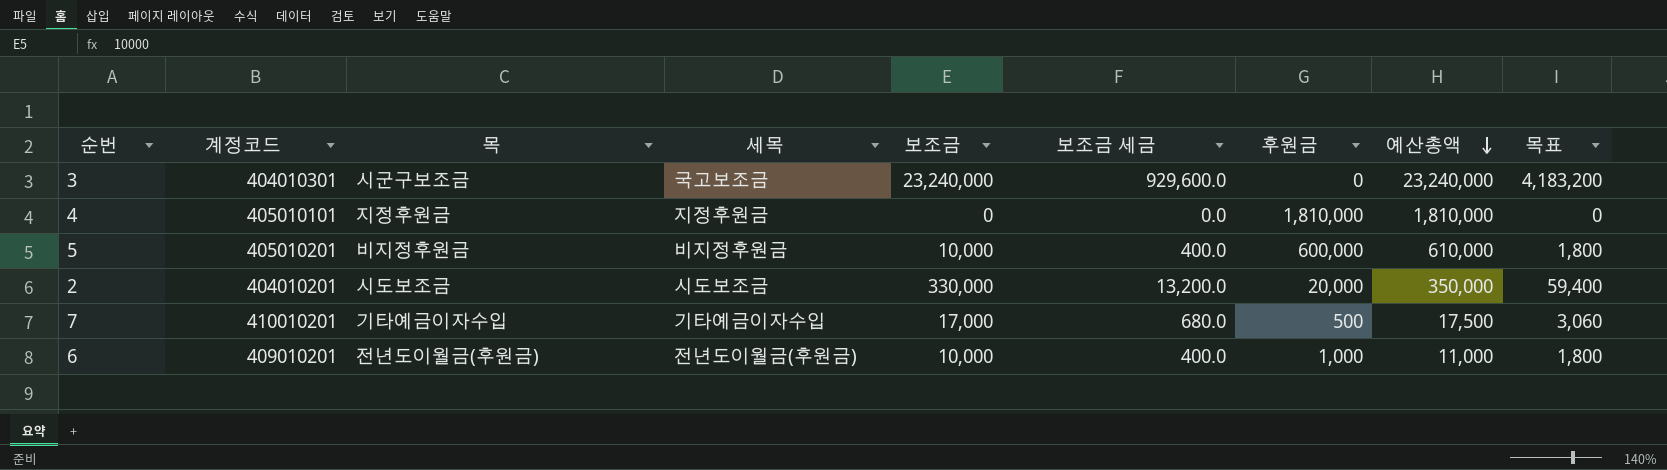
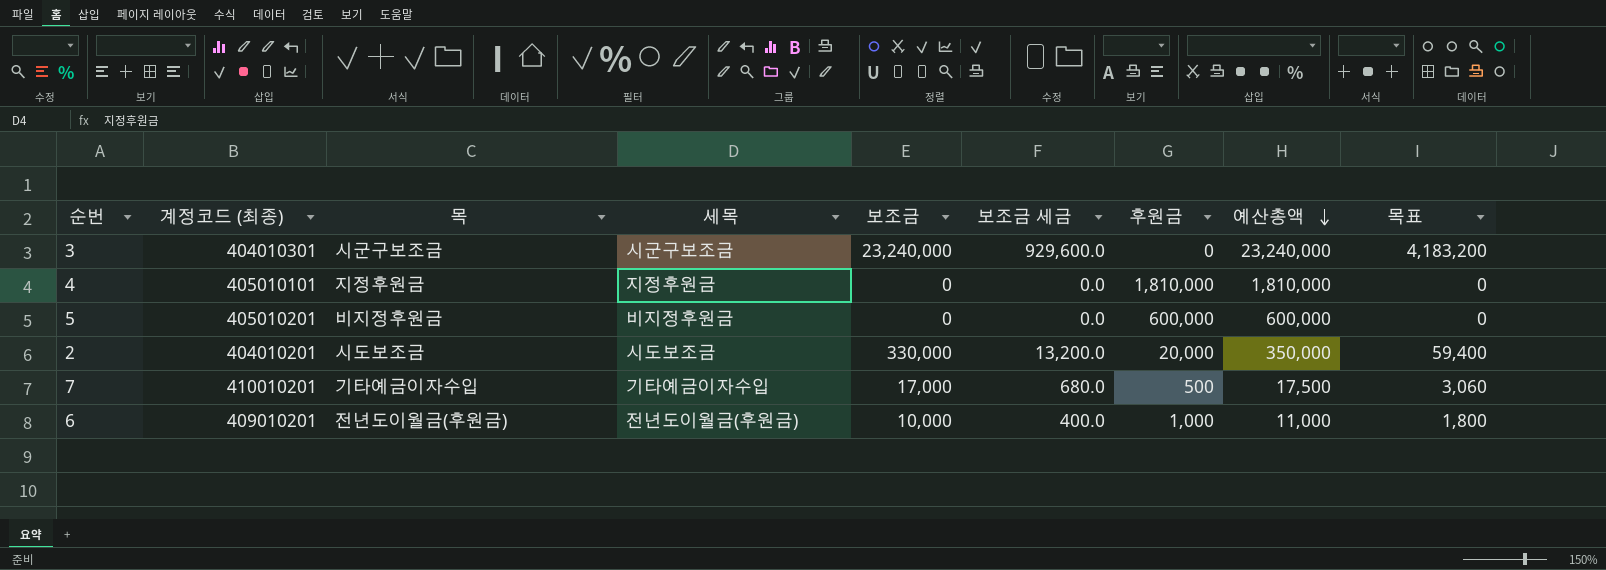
column name: 계정코드 -> 계정코드 (최종)
3 | 세목: 국고보조금 -> 시군구보조금
5 | 보조금: 10,000 -> 0
5 | 보조금 세금: 400.0 -> 0.0
5 | 예산총액: 610,000 -> 600,000
5 | 목표: 1,800 -> 0

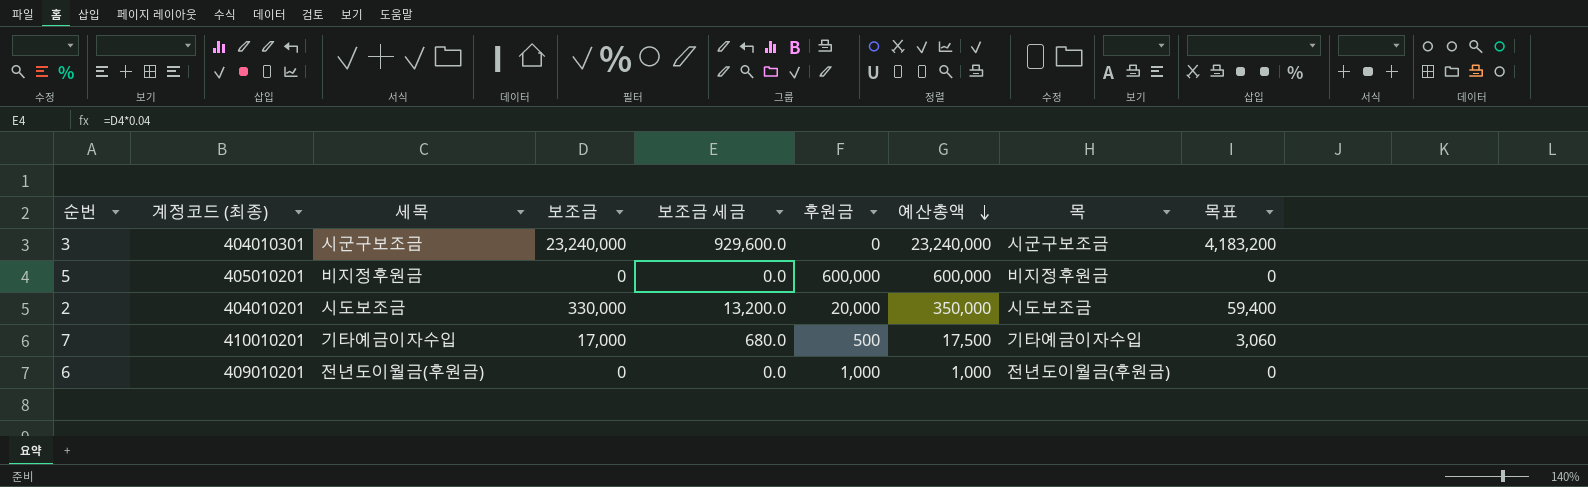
column 목 | position: 3 -> 8
row 4: 405010101 | 지정후원금 | 지정후원금 | 0 | 0.0 | 1,810,000 | 1,810,000 | 0 -> none
6 | 보조금: 10,000 -> 0
6 | 보조금 세금: 400.0 -> 0.0
6 | 예산총액: 11,000 -> 1,000
6 | 목표: 1,800 -> 0

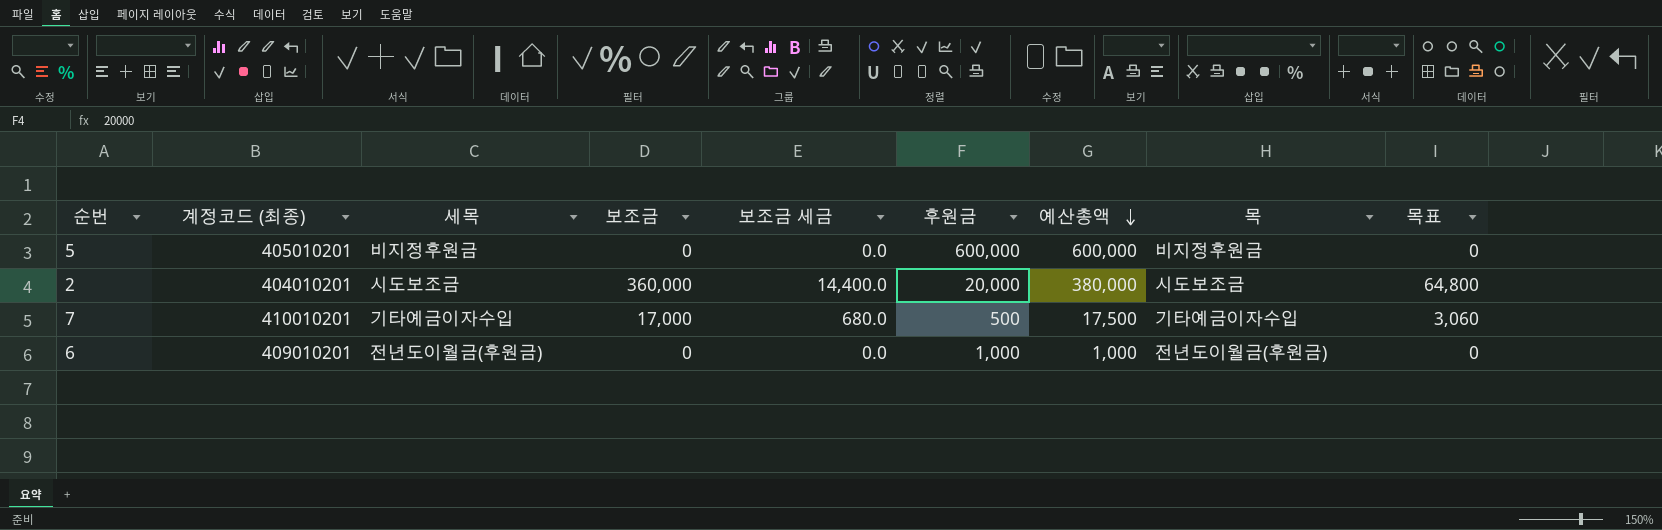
row 3: 404010301 | 시군구보조금 | 23,240,000 | 929,600.0 | 0 | 23,240,000 | 시군구보조금 | 4,183,200 -> none
2 | 보조금: 330,000 -> 360,000
2 | 보조금 세금: 13,200.0 -> 14,400.0
2 | 예산총액: 350,000 -> 380,000
2 | 목표: 59,400 -> 64,800

